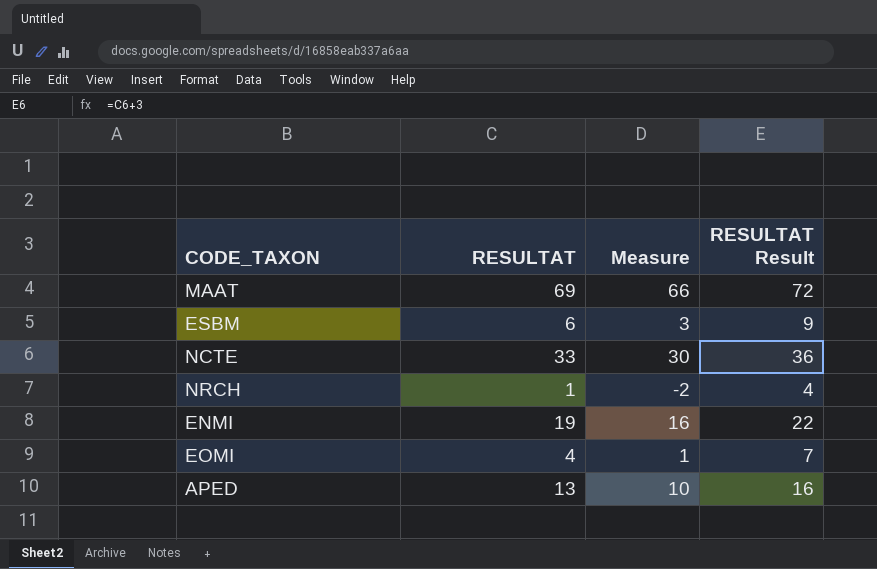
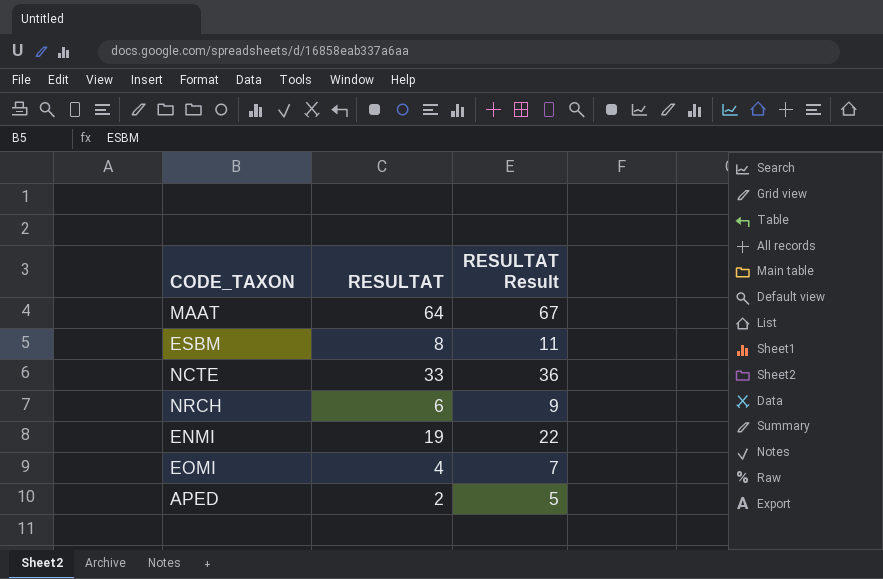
column Measure | formula: [RESULTAT] - 3 -> none
MAAT | RESULTAT: 69 -> 64
MAAT | RESULTAT Result: 72 -> 67
ESBM | RESULTAT: 6 -> 8
ESBM | RESULTAT Result: 9 -> 11
NRCH | RESULTAT: 1 -> 6
NRCH | RESULTAT Result: 4 -> 9
APED | RESULTAT: 13 -> 2
APED | RESULTAT Result: 16 -> 5

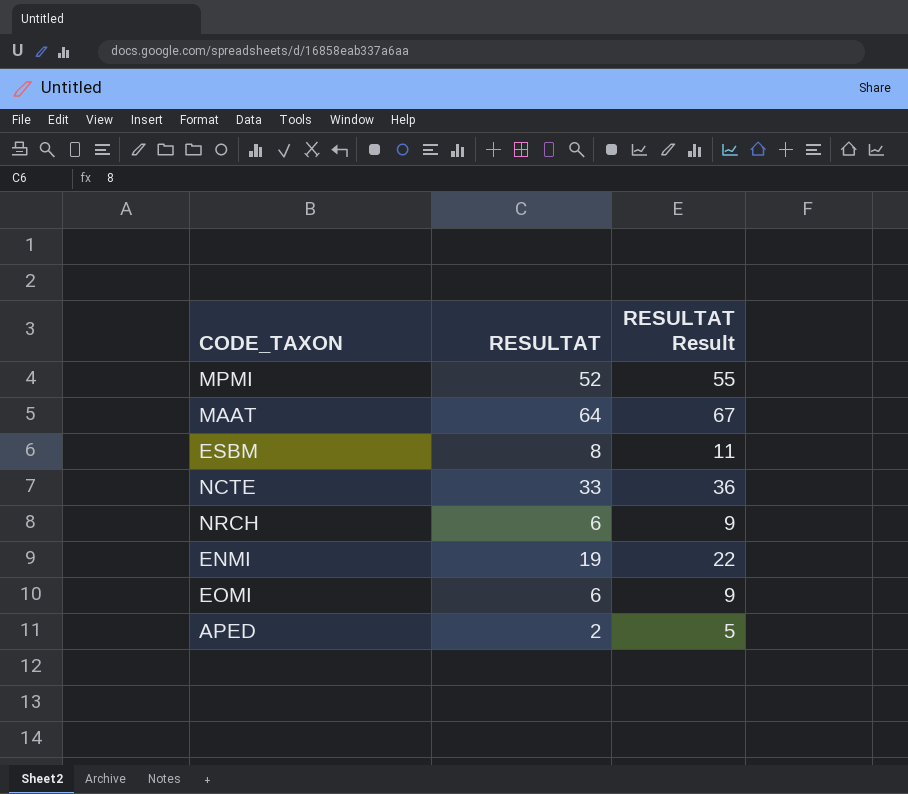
row MPMI: none -> 52 | 55
EOMI | RESULTAT: 4 -> 6
EOMI | RESULTAT Result: 7 -> 9

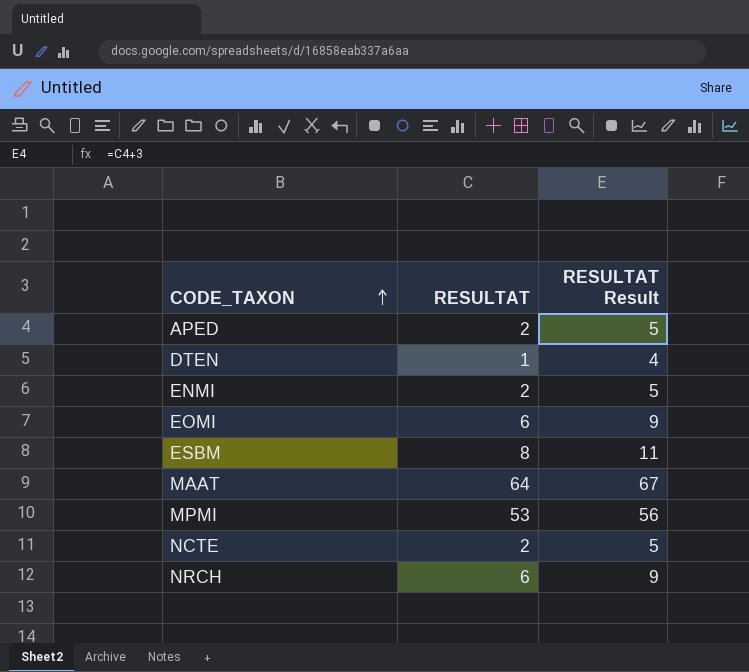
row order: none -> CODE_TAXON ascending
row DTEN: none -> 1 | 4
ENMI | RESULTAT: 19 -> 2
ENMI | RESULTAT Result: 22 -> 5
MPMI | RESULTAT: 52 -> 53
MPMI | RESULTAT Result: 55 -> 56
NCTE | RESULTAT: 33 -> 2
NCTE | RESULTAT Result: 36 -> 5

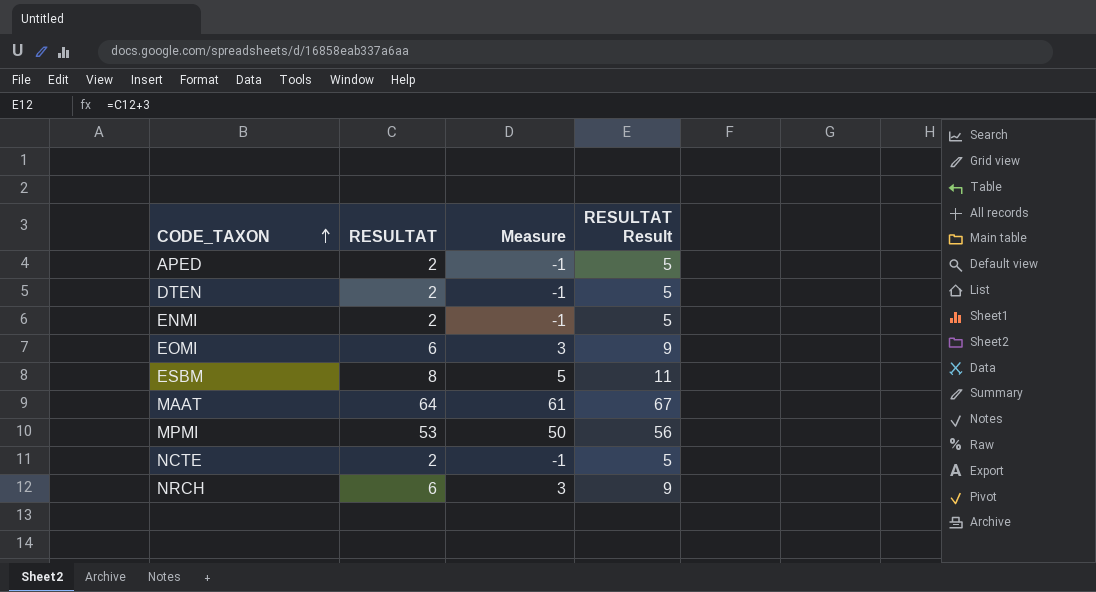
column Measure | formula: none -> [RESULTAT] - 3
DTEN | RESULTAT: 1 -> 2
DTEN | RESULTAT Result: 4 -> 5

